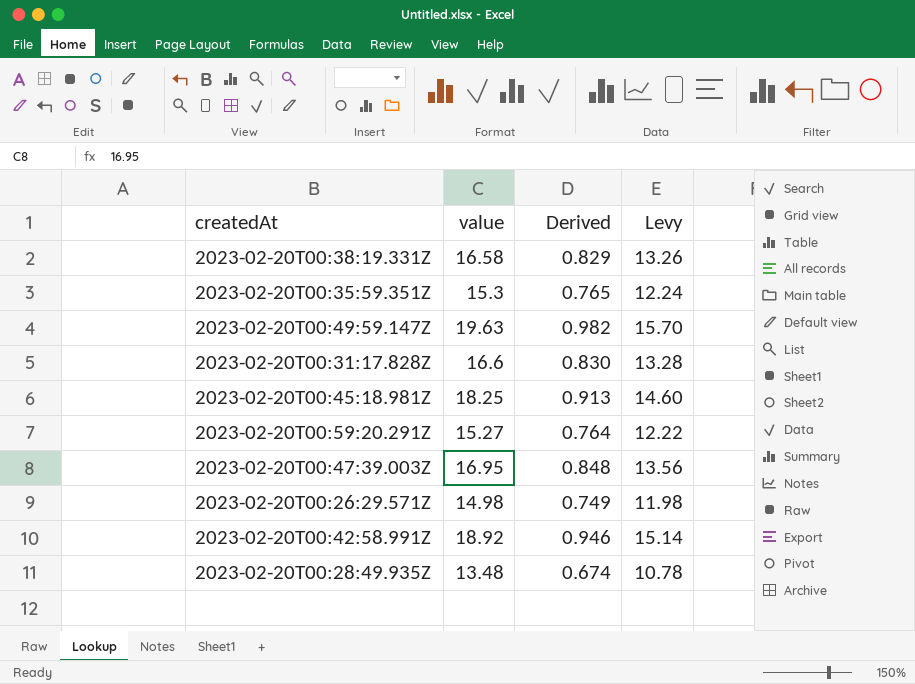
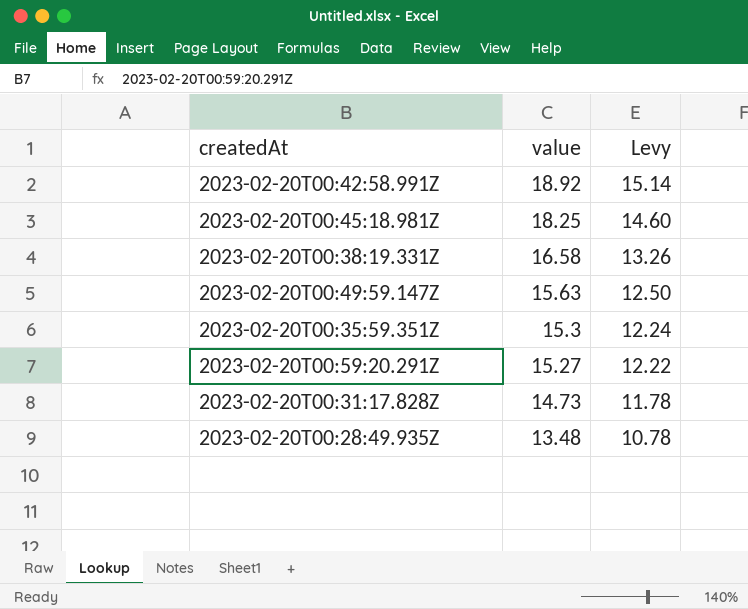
row order: none -> value descending
column Derived | formula: [value] * 0.05 -> none
row 2023-02-20T00:47:39.003Z: 16.95 | 0.848 | 13.56 -> none
row 2023-02-20T00:26:29.571Z: 14.98 | 0.749 | 11.98 -> none
2023-02-20T00:49:59.147Z | value: 19.63 -> 15.63
2023-02-20T00:49:59.147Z | Levy: 15.70 -> 12.50
2023-02-20T00:31:17.828Z | value: 16.6 -> 14.73
2023-02-20T00:31:17.828Z | Levy: 13.28 -> 11.78

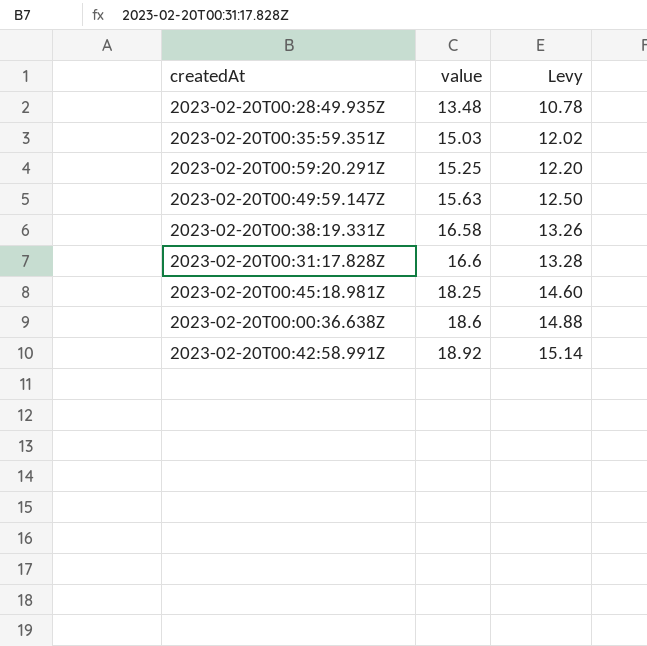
row order: value descending -> value ascending
2023-02-20T00:35:59.351Z | value: 15.3 -> 15.03
2023-02-20T00:35:59.351Z | Levy: 12.24 -> 12.02
2023-02-20T00:59:20.291Z | value: 15.27 -> 15.25
2023-02-20T00:59:20.291Z | Levy: 12.22 -> 12.20
2023-02-20T00:31:17.828Z | value: 14.73 -> 16.6
2023-02-20T00:31:17.828Z | Levy: 11.78 -> 13.28
row 2023-02-20T00:00:36.638Z: none -> 18.6 | 14.88

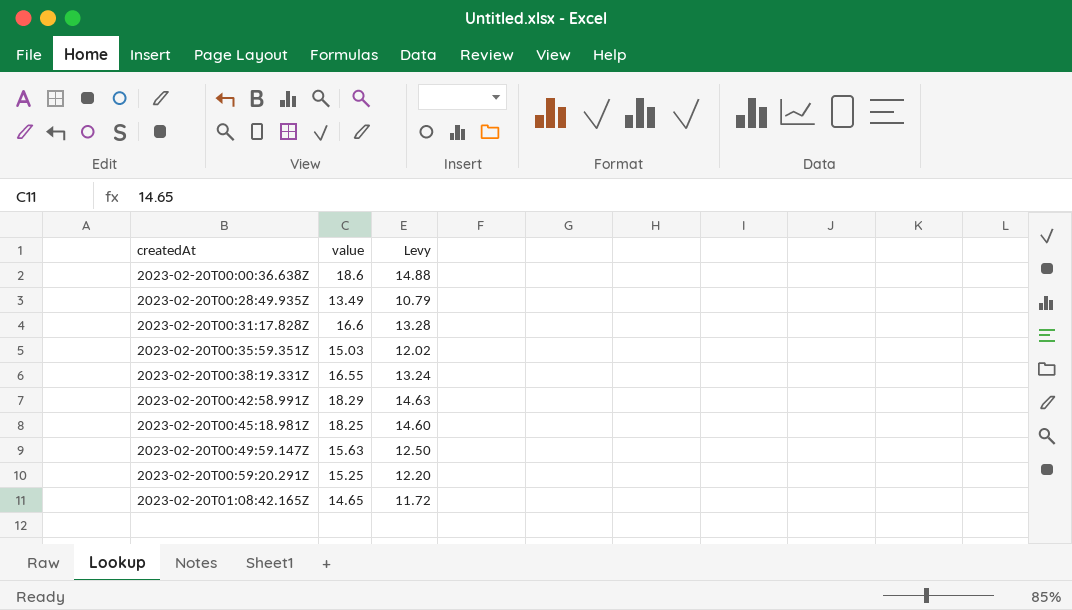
row order: value ascending -> createdAt ascending
2023-02-20T00:28:49.935Z | value: 13.48 -> 13.49
2023-02-20T00:28:49.935Z | Levy: 10.78 -> 10.79
2023-02-20T00:38:19.331Z | value: 16.58 -> 16.55
2023-02-20T00:38:19.331Z | Levy: 13.26 -> 13.24
2023-02-20T00:42:58.991Z | value: 18.92 -> 18.29
2023-02-20T00:42:58.991Z | Levy: 15.14 -> 14.63
row 2023-02-20T01:08:42.165Z: none -> 14.65 | 11.72

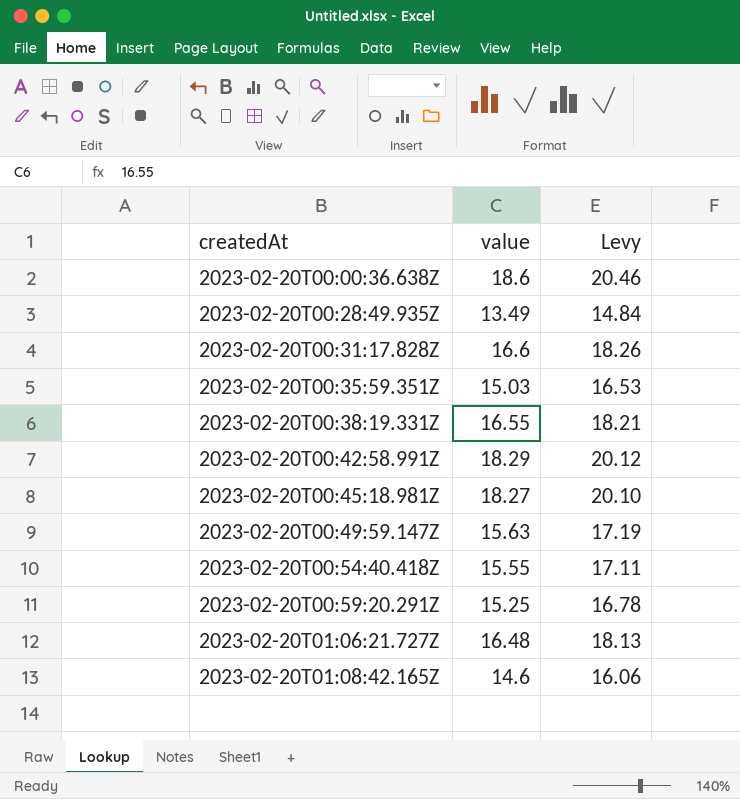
column Levy | formula: [value] * 0.8 -> [value] * 1.1
2023-02-20T00:45:18.981Z | value: 18.25 -> 18.27
row 2023-02-20T00:54:40.418Z: none -> 15.55 | 17.11
row 2023-02-20T01:06:21.727Z: none -> 16.48 | 18.13
2023-02-20T01:08:42.165Z | value: 14.65 -> 14.6

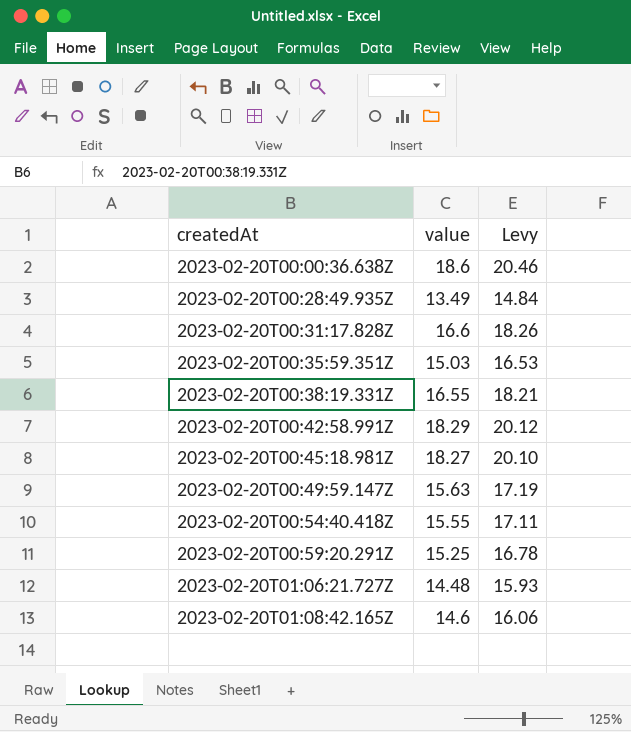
2023-02-20T01:06:21.727Z | value: 16.48 -> 14.48
2023-02-20T01:06:21.727Z | Levy: 18.13 -> 15.93

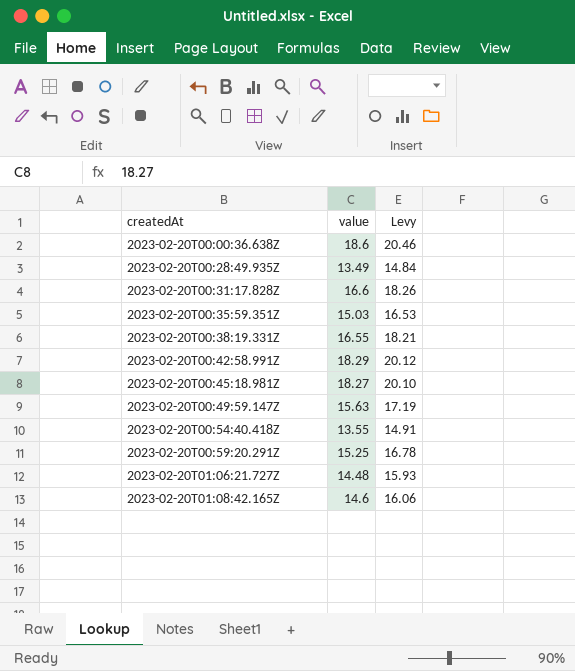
2023-02-20T00:54:40.418Z | value: 15.55 -> 13.55
2023-02-20T00:54:40.418Z | Levy: 17.11 -> 14.91

